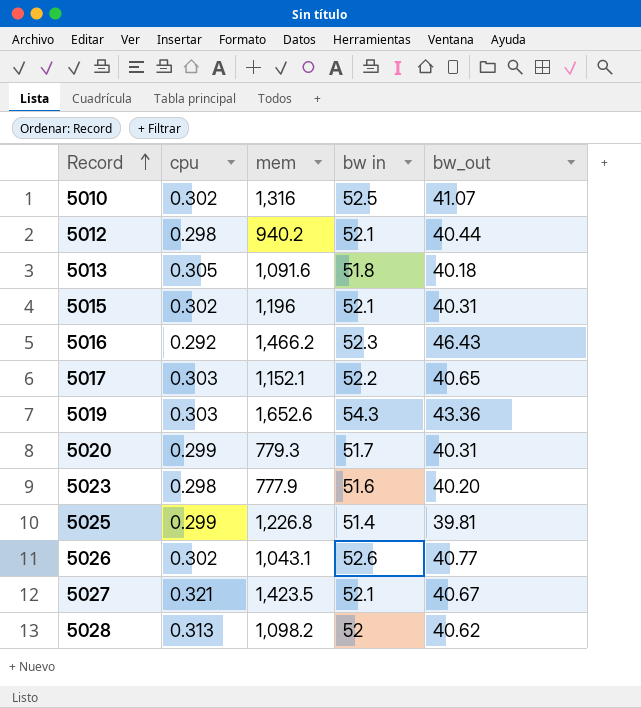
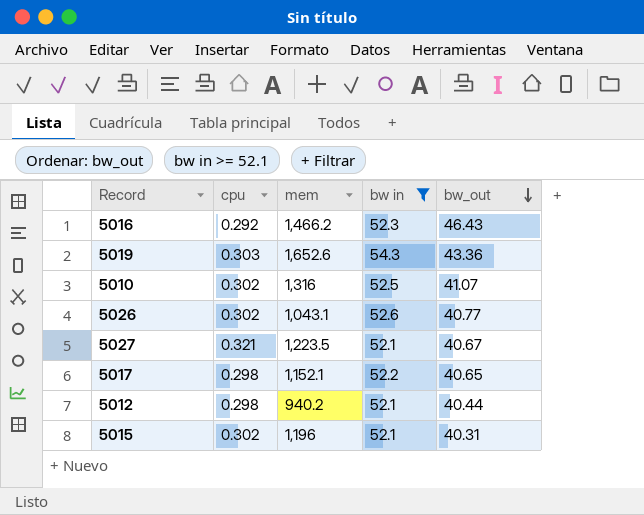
filter: none -> bw in >= 52.1
row order: Record ascending -> bw_out descending
5027 | mem: 1,423.5 -> 1,223.5
5017 | cpu: 0.303 -> 0.298

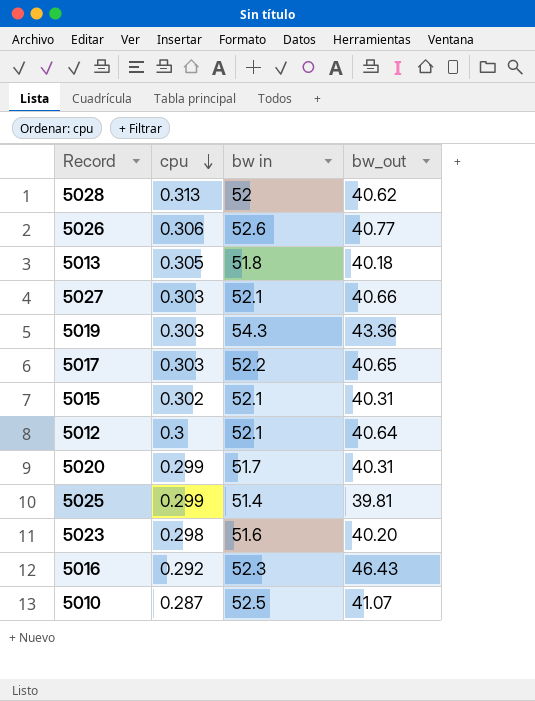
filter: bw in >= 52.1 -> none
row order: bw_out descending -> cpu descending
column mem | position: 3 -> none
5026 | cpu: 0.302 -> 0.306
5027 | cpu: 0.321 -> 0.303
5027 | bw_out: 40.67 -> 40.66
5017 | cpu: 0.298 -> 0.303
5012 | cpu: 0.298 -> 0.3
5012 | bw_out: 40.44 -> 40.64
5010 | cpu: 0.302 -> 0.287

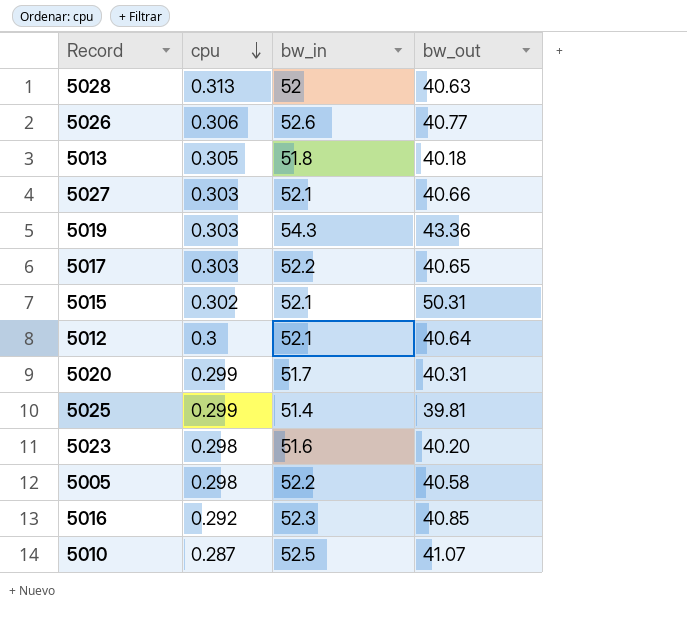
column name: bw in -> bw_in
5028 | bw_out: 40.62 -> 40.63
5015 | bw_out: 40.31 -> 50.31
row 5005: none -> 0.298 | 52.2 | 40.58
5016 | bw_out: 46.43 -> 40.85

